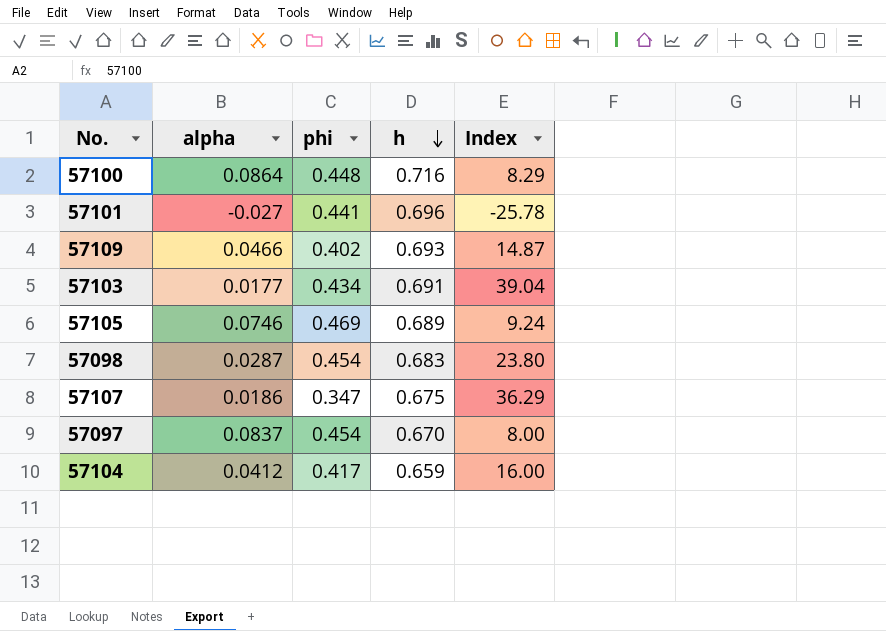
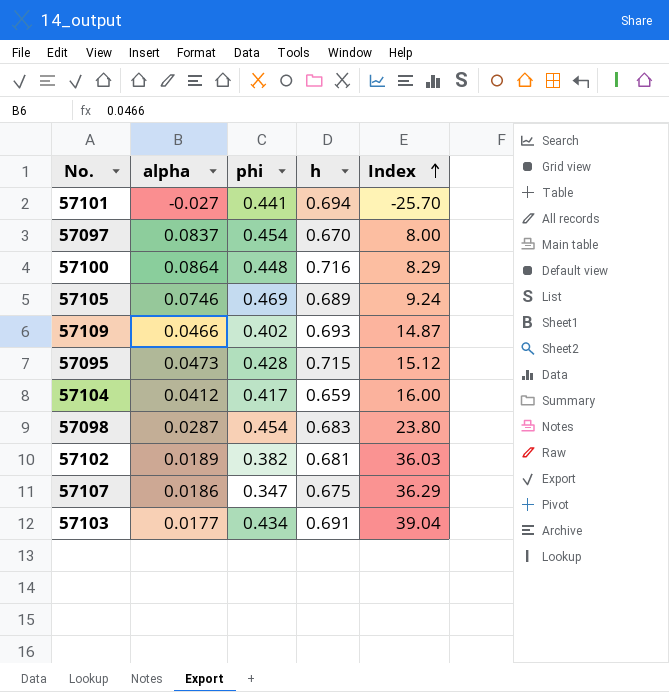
row order: h descending -> Index ascending
57101 | h: 0.696 -> 0.694
57101 | Index: -25.78 -> -25.70
row 57095: none -> 0.0473 | 0.428 | 0.715 | 15.12
row 57102: none -> 0.0189 | 0.382 | 0.681 | 36.03

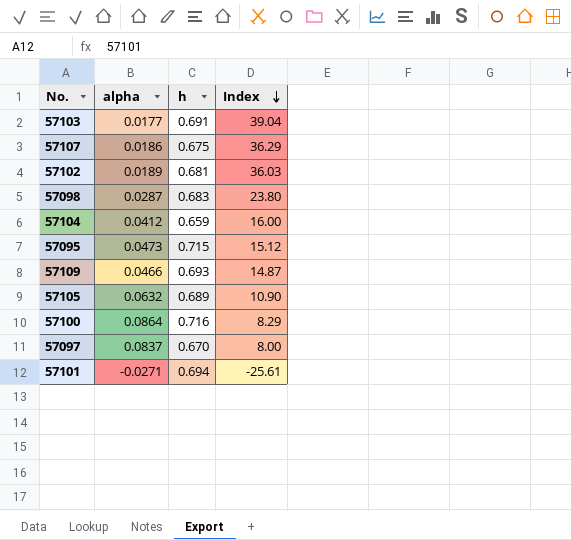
row order: Index ascending -> Index descending
column phi | position: 3 -> none
57105 | alpha: 0.0746 -> 0.0632
57105 | Index: 9.24 -> 10.90
57101 | alpha: -0.027 -> -0.0271
57101 | Index: -25.70 -> -25.61

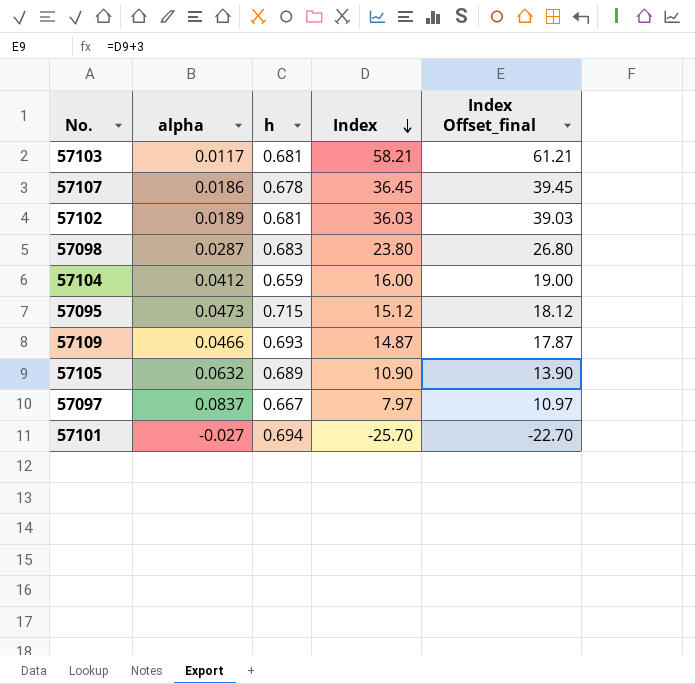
column Index Offset_final | formula: none -> [Index] + 3
row 57100: 0.0864 | 0.716 | 8.29 -> none
57103 | alpha: 0.0177 -> 0.0117
57103 | h: 0.691 -> 0.681
57103 | Index: 39.04 -> 58.21
57107 | h: 0.675 -> 0.678
57107 | Index: 36.29 -> 36.45
57097 | h: 0.670 -> 0.667
57097 | Index: 8.00 -> 7.97
57101 | alpha: -0.0271 -> -0.027
57101 | Index: -25.61 -> -25.70

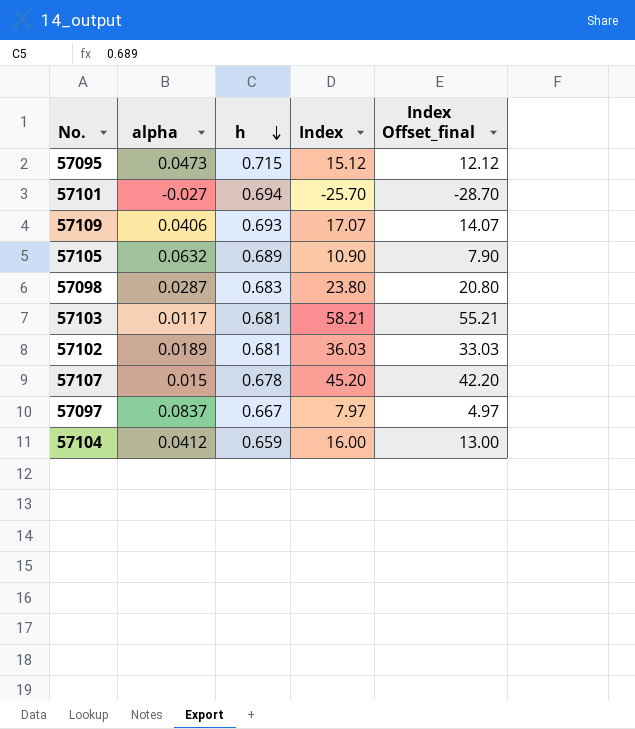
row order: Index descending -> h descending
column Index Offset_final | formula: [Index] + 3 -> [Index] - 3
57109 | alpha: 0.0466 -> 0.0406
57109 | Index: 14.87 -> 17.07
57107 | alpha: 0.0186 -> 0.015
57107 | Index: 36.45 -> 45.20

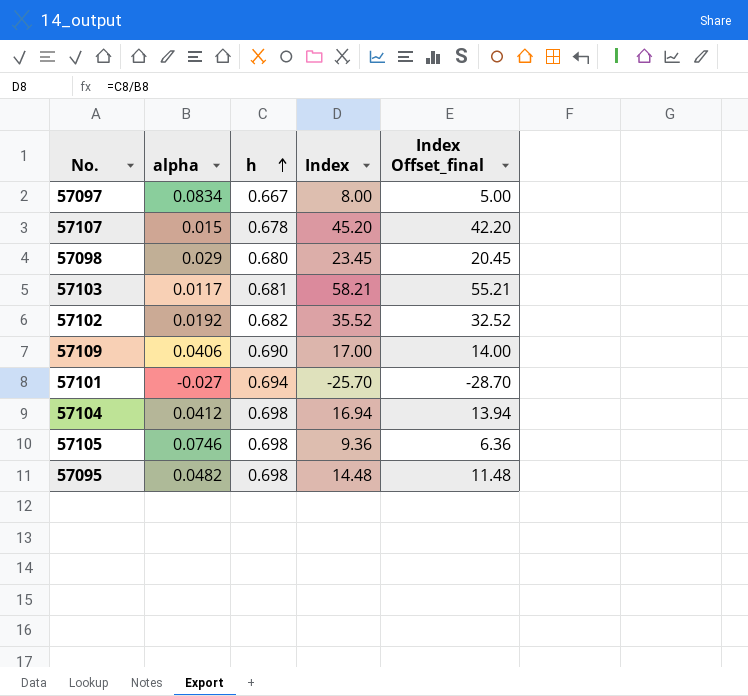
row order: h descending -> h ascending
57097 | alpha: 0.0837 -> 0.0834
57097 | Index: 7.97 -> 8.00
57097 | Index Offset_final: 4.97 -> 5.00
57098 | alpha: 0.0287 -> 0.029
57098 | h: 0.683 -> 0.680
57098 | Index: 23.80 -> 23.45
57098 | Index Offset_final: 20.80 -> 20.45
57102 | alpha: 0.0189 -> 0.0192
57102 | h: 0.681 -> 0.682
57102 | Index: 36.03 -> 35.52
57102 | Index Offset_final: 33.03 -> 32.52
57109 | h: 0.693 -> 0.690
57109 | Index: 17.07 -> 17.00
57109 | Index Offset_final: 14.07 -> 14.00
57104 | h: 0.659 -> 0.698
57104 | Index: 16.00 -> 16.94
57104 | Index Offset_final: 13.00 -> 13.94
57105 | alpha: 0.0632 -> 0.0746
57105 | h: 0.689 -> 0.698
57105 | Index: 10.90 -> 9.36
57105 | Index Offset_final: 7.90 -> 6.36
57095 | alpha: 0.0473 -> 0.0482
57095 | h: 0.715 -> 0.698
57095 | Index: 15.12 -> 14.48
57095 | Index Offset_final: 12.12 -> 11.48

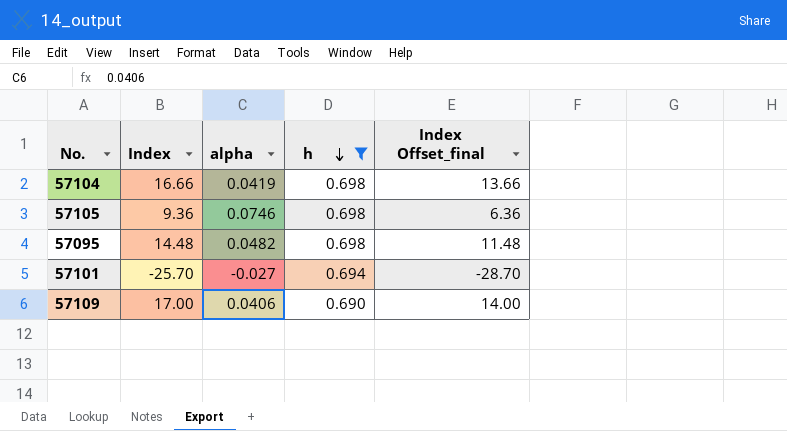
filter: none -> h >= 0.690
row order: h ascending -> h descending
column Index | position: 4 -> 2
57104 | Index: 16.94 -> 16.66
57104 | alpha: 0.0412 -> 0.0419
57104 | Index Offset_final: 13.94 -> 13.66

